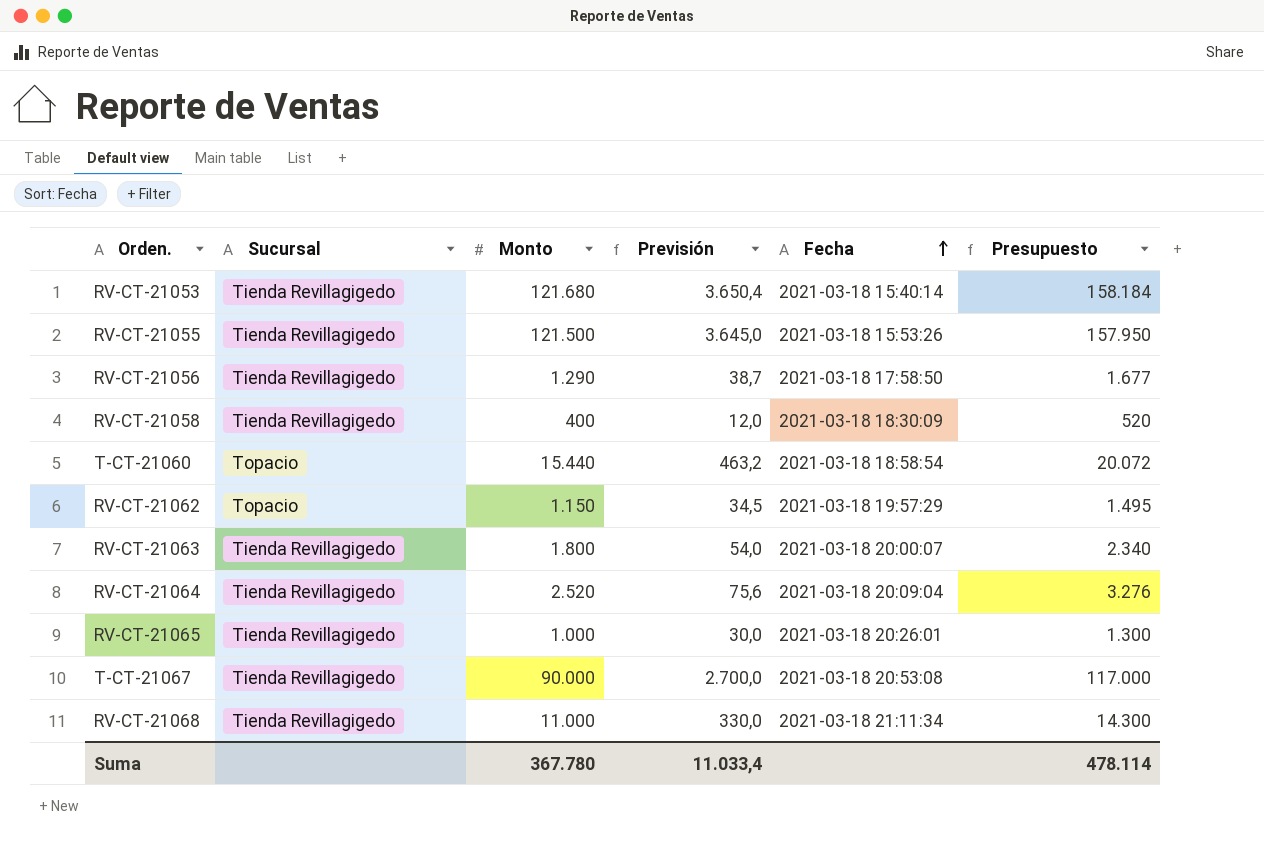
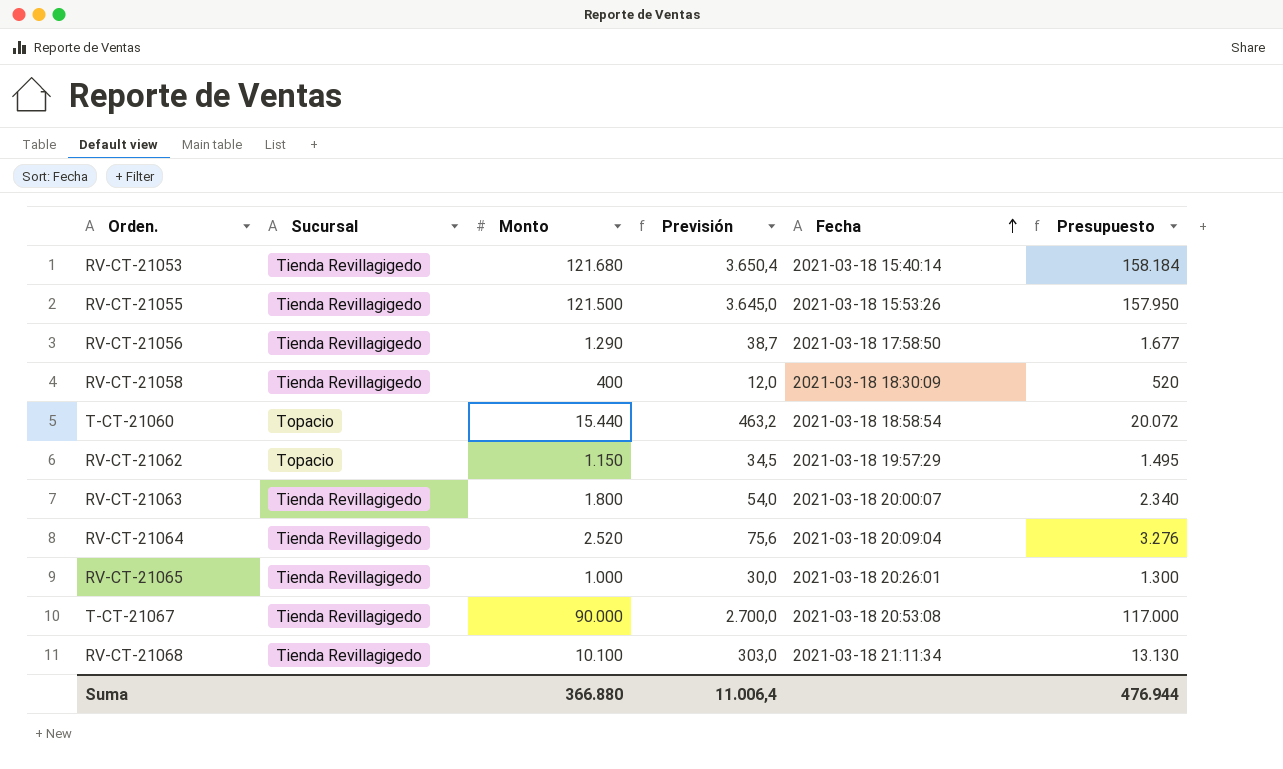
RV-CT-21068 | Monto: 11.000 -> 10.100
RV-CT-21068 | Previsión: 330,0 -> 303,0
RV-CT-21068 | Presupuesto: 14.300 -> 13.130
Suma | Monto: 367.780 -> 366.880
Suma | Previsión: 11.033,4 -> 11.006,4
Suma | Presupuesto: 478.114 -> 476.944

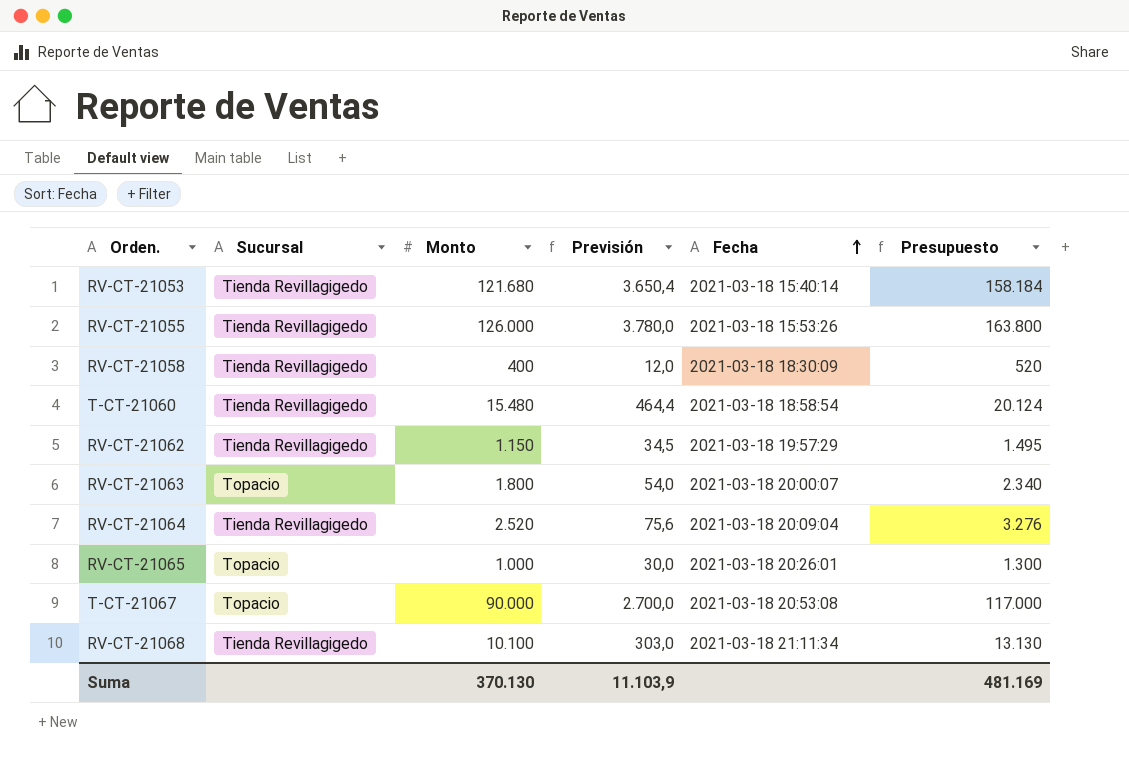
row RV-CT-21056: Tienda Revillagigedo | 1.290 | 38,7 | 2021-03-18 17:58:50 | 1.677 -> none
RV-CT-21055 | Monto: 121.500 -> 126.000
RV-CT-21055 | Previsión: 3.645,0 -> 3.780,0
RV-CT-21055 | Presupuesto: 157.950 -> 163.800
T-CT-21060 | Sucursal: Topacio -> Tienda Revillagigedo
T-CT-21060 | Monto: 15.440 -> 15.480
T-CT-21060 | Previsión: 463,2 -> 464,4
T-CT-21060 | Presupuesto: 20.072 -> 20.124
RV-CT-21062 | Sucursal: Topacio -> Tienda Revillagigedo
RV-CT-21063 | Sucursal: Tienda Revillagigedo -> Topacio
RV-CT-21065 | Sucursal: Tienda Revillagigedo -> Topacio
T-CT-21067 | Sucursal: Tienda Revillagigedo -> Topacio
Suma | Monto: 366.880 -> 370.130
Suma | Previsión: 11.006,4 -> 11.103,9
Suma | Presupuesto: 476.944 -> 481.169

